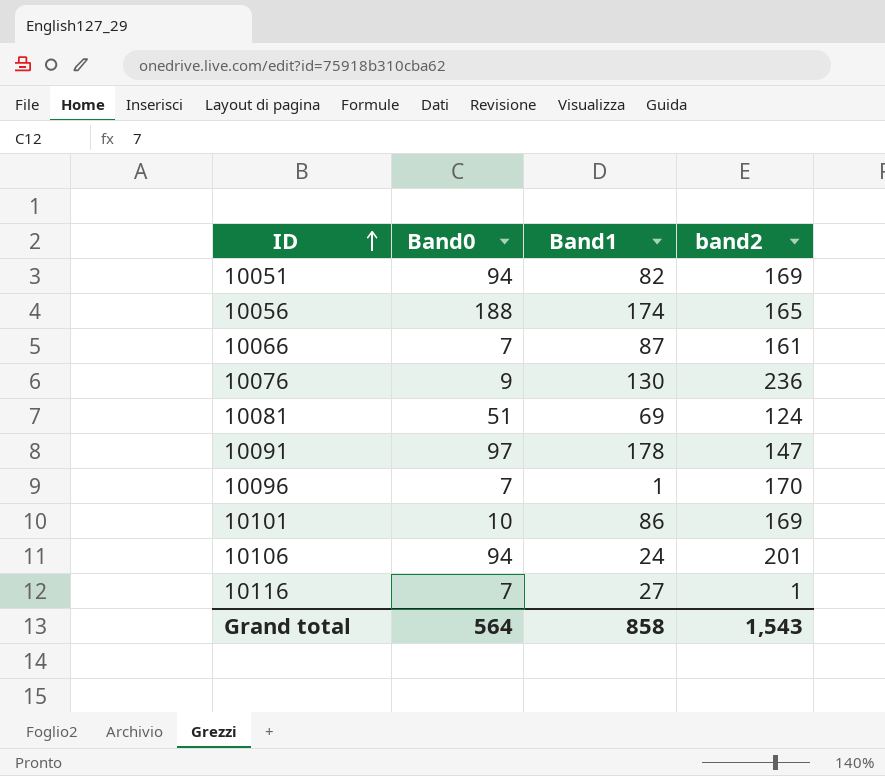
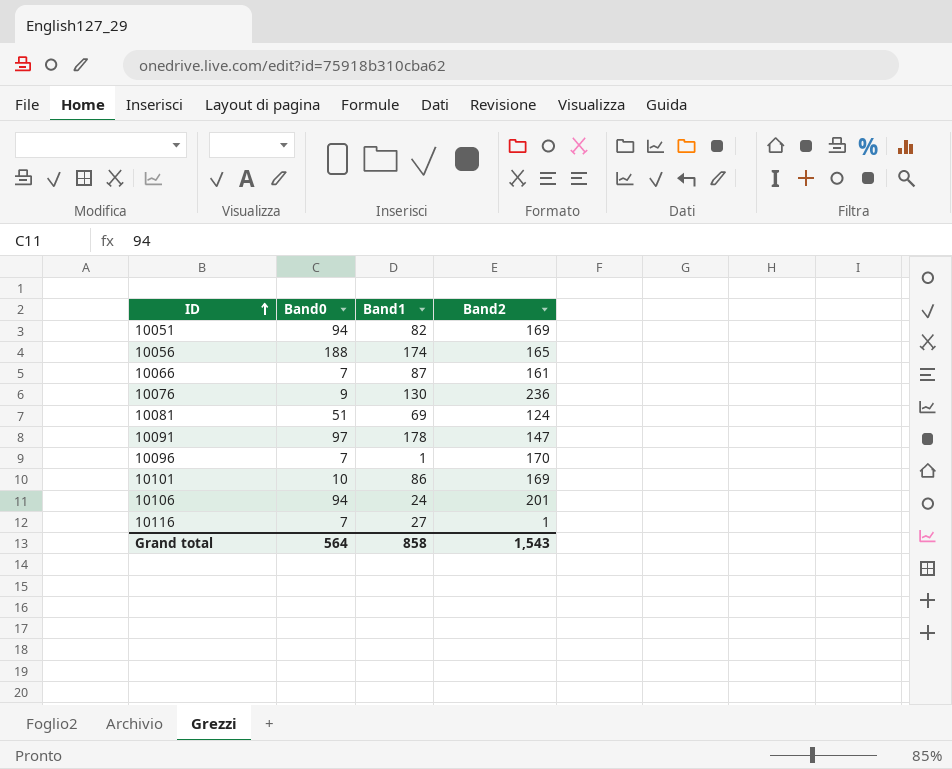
column name: band2 -> Band2

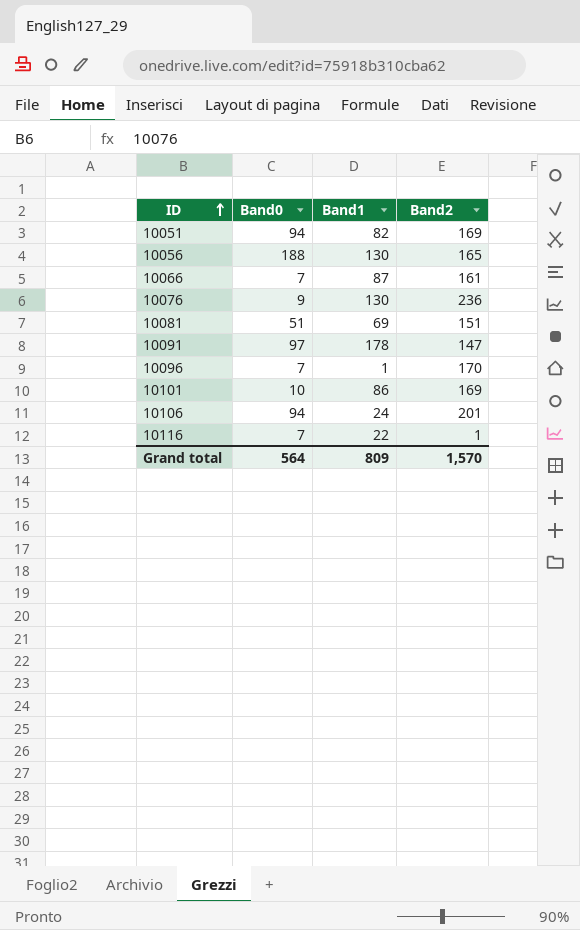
10056 | Band1: 174 -> 130
10081 | Band2: 124 -> 151
10116 | Band1: 27 -> 22
Grand total | Band1: 858 -> 809
Grand total | Band2: 1,543 -> 1,570

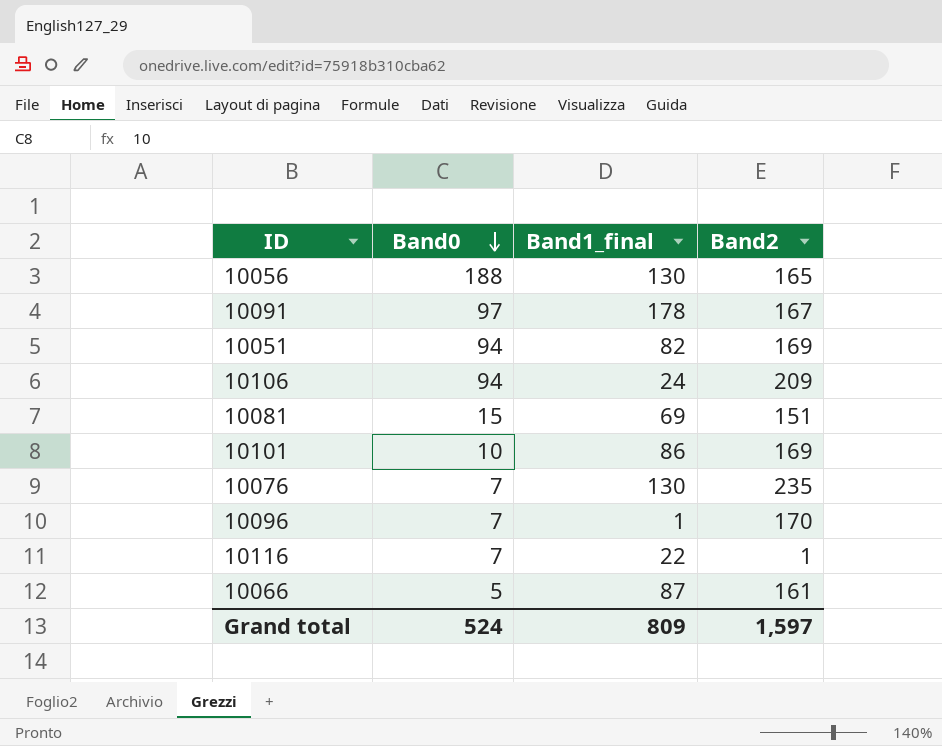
row order: ID ascending -> Band0 descending
column name: Band1 -> Band1_final
10091 | Band2: 147 -> 167
10106 | Band2: 201 -> 209
10081 | Band0: 51 -> 15
10076 | Band0: 9 -> 7
10076 | Band2: 236 -> 235
10066 | Band0: 7 -> 5
Grand total | Band0: 564 -> 524
Grand total | Band2: 1,570 -> 1,597

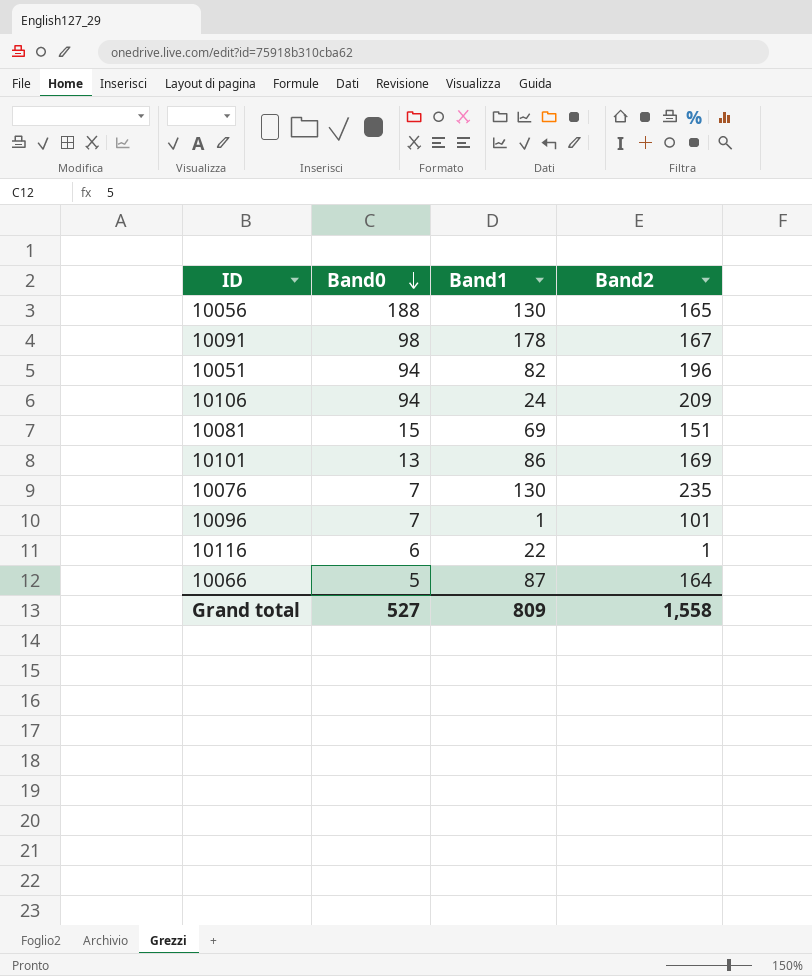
column name: Band1_final -> Band1
10091 | Band0: 97 -> 98
10051 | Band2: 169 -> 196
10101 | Band0: 10 -> 13
10096 | Band2: 170 -> 101
10116 | Band0: 7 -> 6
10066 | Band2: 161 -> 164
Grand total | Band0: 524 -> 527
Grand total | Band2: 1,597 -> 1,558

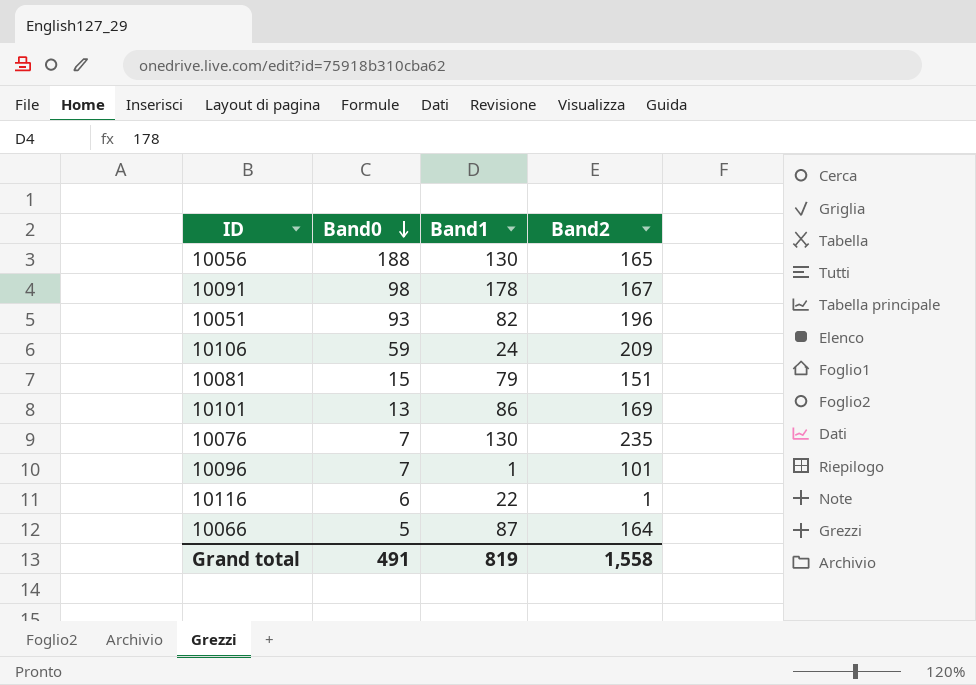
10051 | Band0: 94 -> 93
10106 | Band0: 94 -> 59
10081 | Band1: 69 -> 79
Grand total | Band0: 527 -> 491
Grand total | Band1: 809 -> 819

